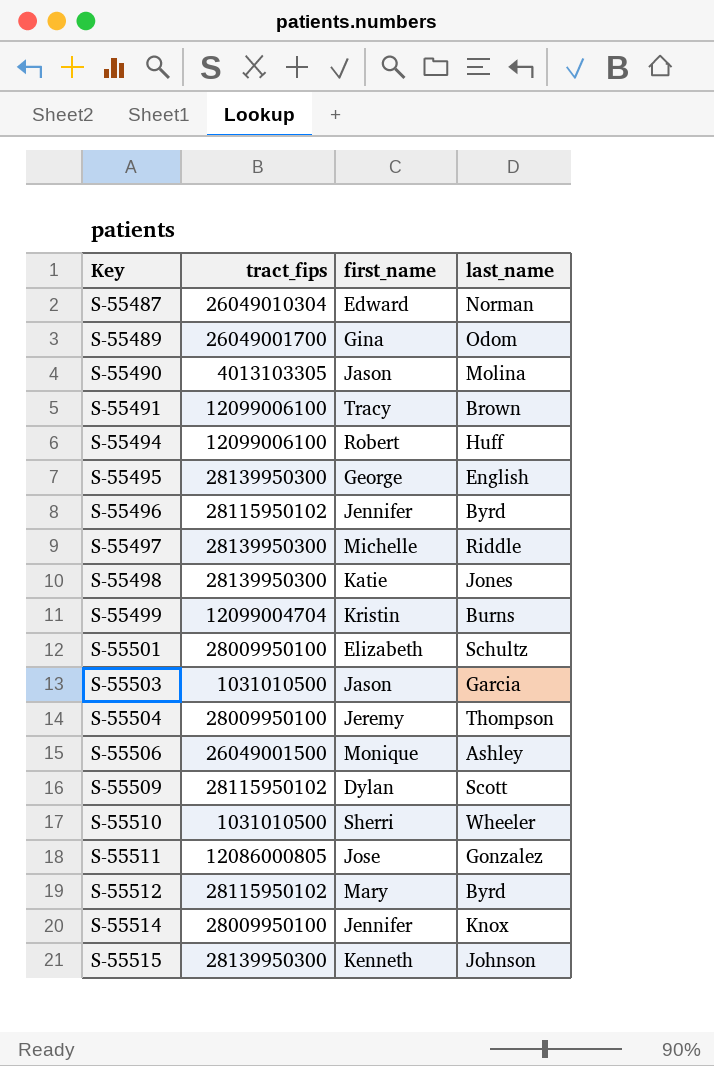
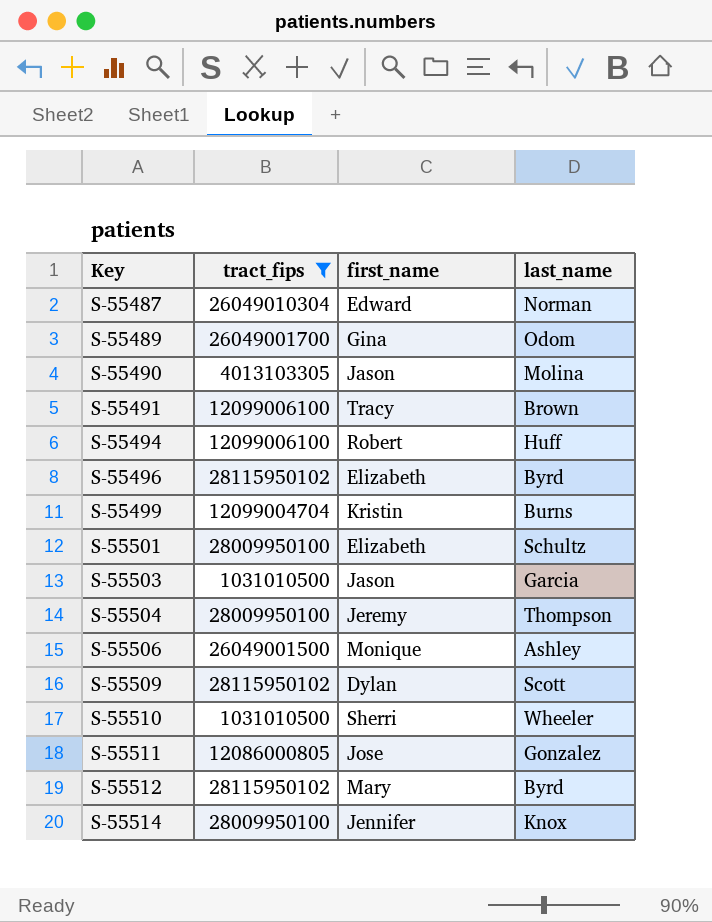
filter: none -> tract_fips != 28139950300
S-55496 | first_name: Jennifer -> Elizabeth

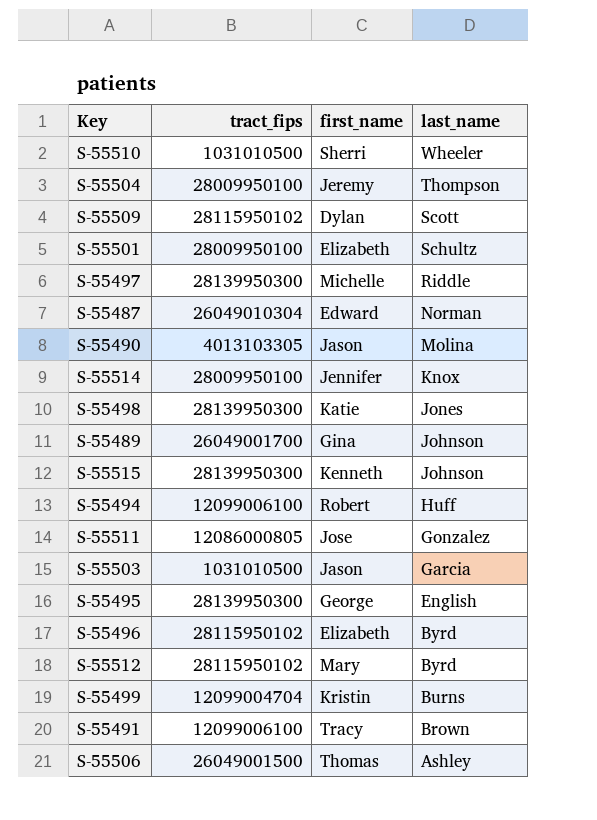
filter: tract_fips != 28139950300 -> none
row order: Key ascending -> last_name descending
S-55489 | last_name: Odom -> Johnson
S-55506 | first_name: Monique -> Thomas

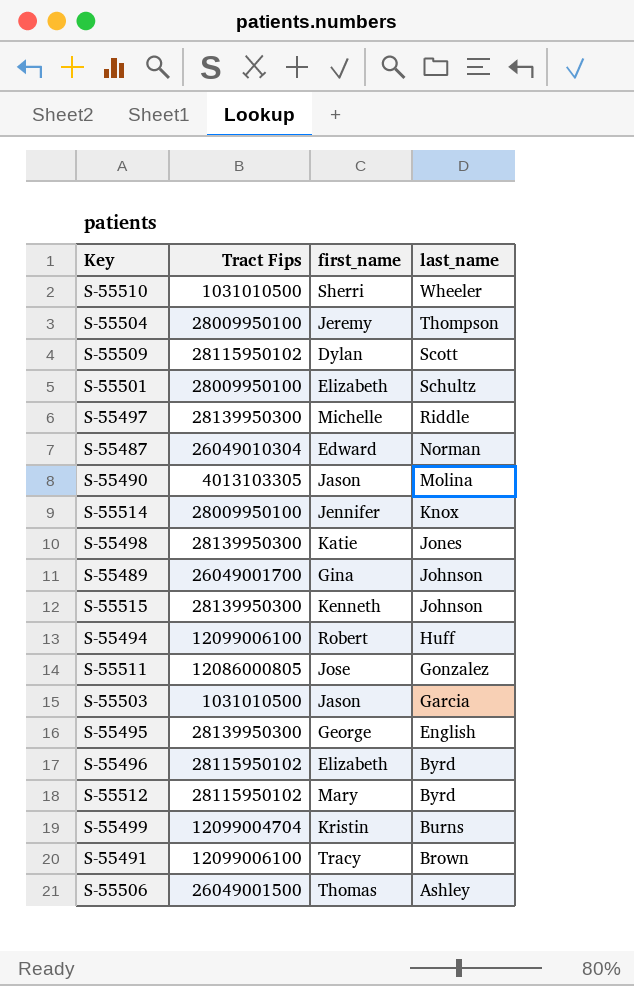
column name: tract_fips -> Tract Fips

